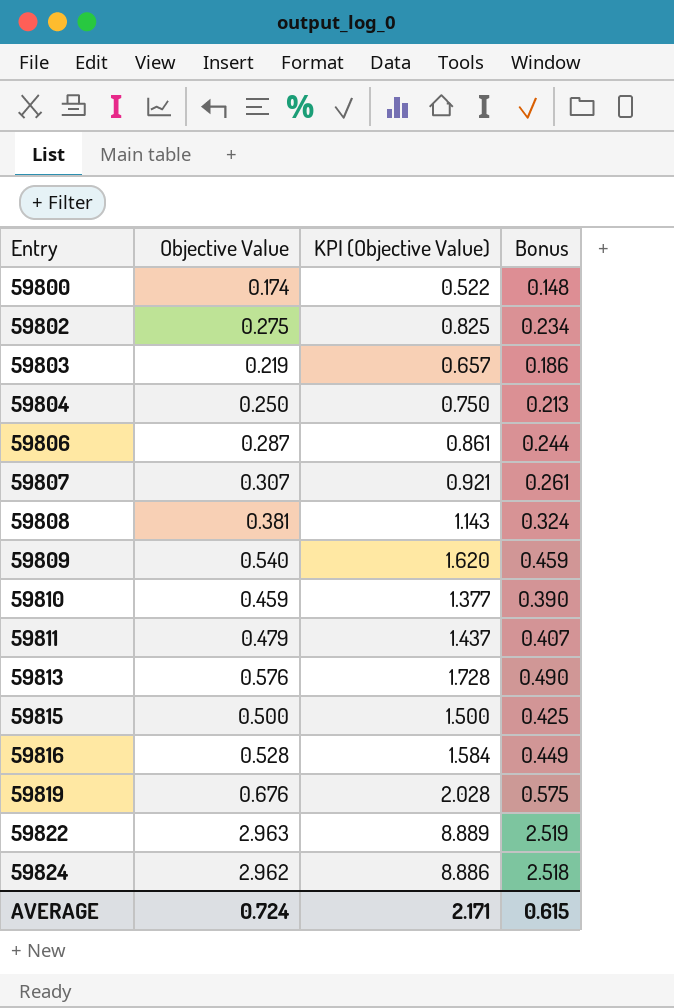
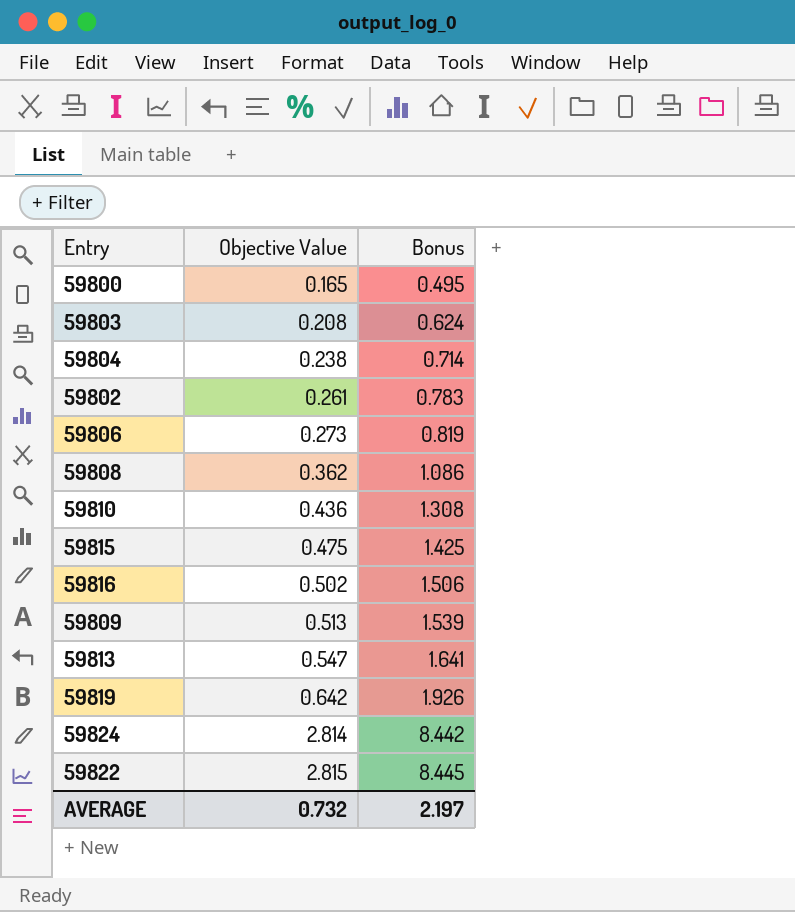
row order: Entry ascending -> Objective Value ascending
column KPI (Objective Value) | formula: [Objective Value] * 3 -> none
column Bonus | formula: [Objective Value] * 0.85 -> [Objective Value] * 3
row 59807: 0.307 | 0.921 | 0.261 -> none
row 59811: 0.479 | 1.437 | 0.407 -> none
59800 | Objective Value: 0.174 -> 0.165
59803 | Objective Value: 0.219 -> 0.208
59804 | Objective Value: 0.250 -> 0.238
59802 | Objective Value: 0.275 -> 0.261
59806 | Objective Value: 0.287 -> 0.273
59808 | Objective Value: 0.381 -> 0.362
59810 | Objective Value: 0.459 -> 0.436
59815 | Objective Value: 0.500 -> 0.475
59816 | Objective Value: 0.528 -> 0.502
59809 | Objective Value: 0.540 -> 0.513
59813 | Objective Value: 0.576 -> 0.547
59819 | Objective Value: 0.676 -> 0.642
59824 | Objective Value: 2.962 -> 2.814
59822 | Objective Value: 2.963 -> 2.815
AVERAGE | Objective Value: 0.724 -> 0.732
AVERAGE | Bonus: 0.615 -> 2.197

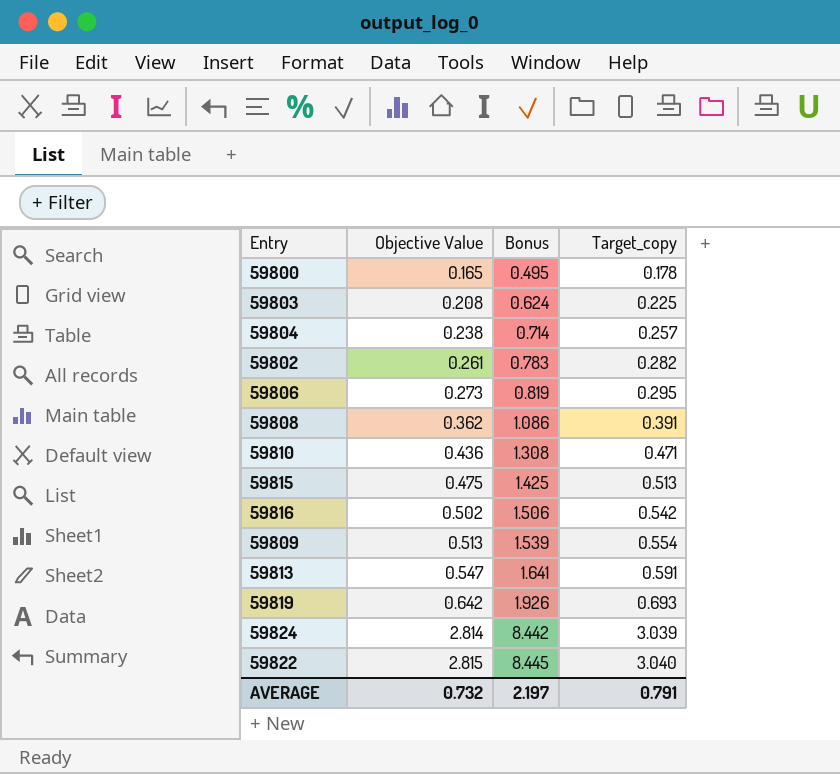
column Target_copy | formula: none -> [Objective Value] * 1.08

